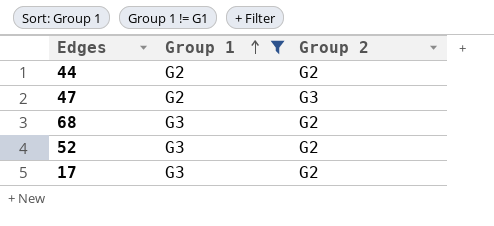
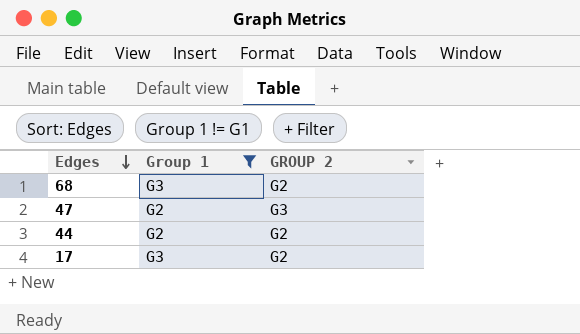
row order: Group 1 ascending -> Edges descending
column name: Group 2 -> GROUP 2
row 52: G3 | G2 -> none

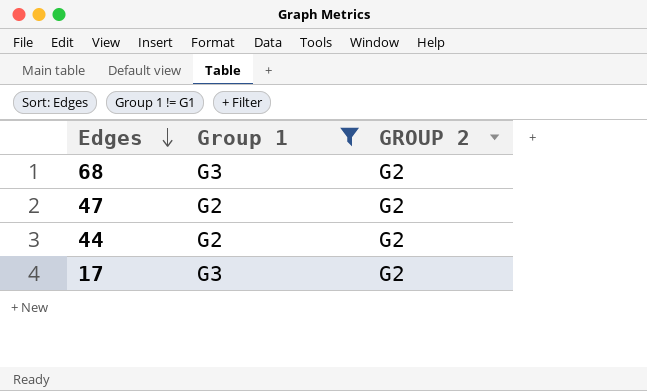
47 | GROUP 2: G3 -> G2

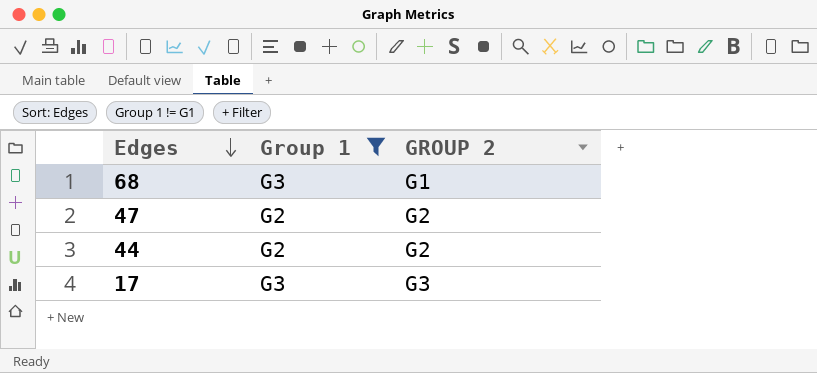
68 | GROUP 2: G2 -> G1
17 | GROUP 2: G2 -> G3

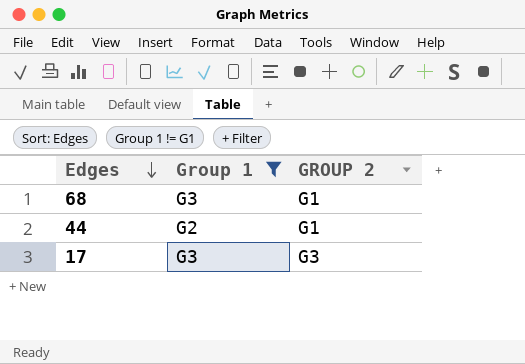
row 47: G2 | G2 -> none
44 | GROUP 2: G2 -> G1

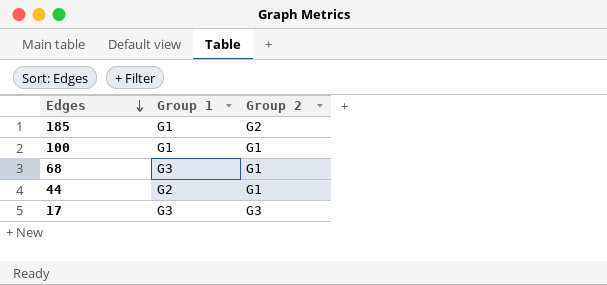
filter: Group 1 != G1 -> none
column name: GROUP 2 -> Group 2

